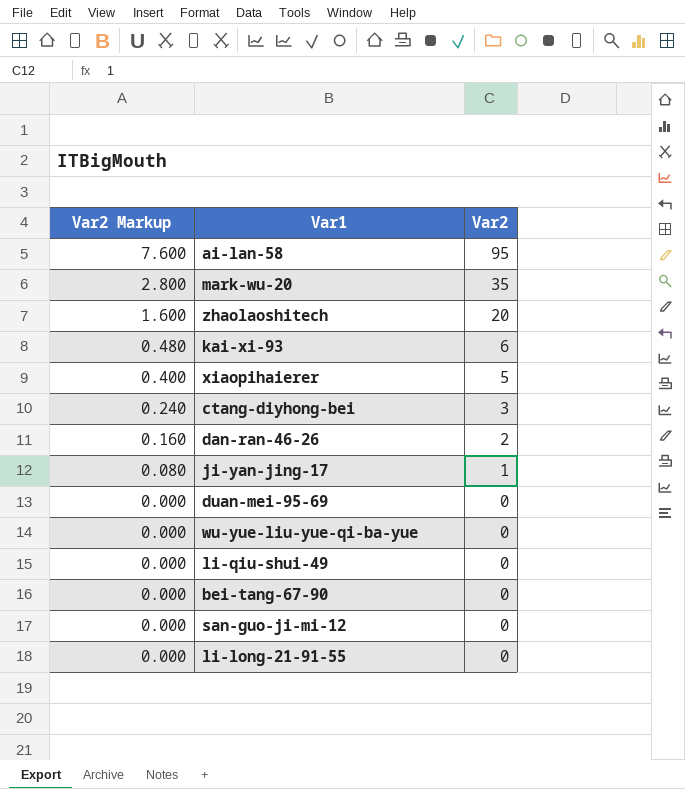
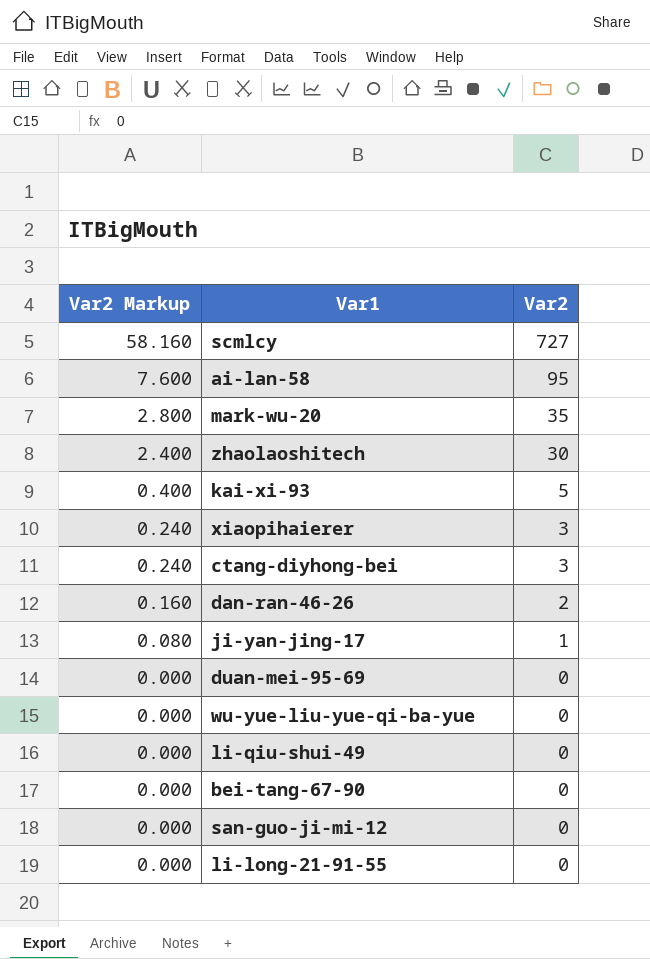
row scmlcy: none -> 58.160 | 727
zhaolaoshitech | Var2 Markup: 1.600 -> 2.400
zhaolaoshitech | Var2: 20 -> 30
kai-xi-93 | Var2 Markup: 0.480 -> 0.400
kai-xi-93 | Var2: 6 -> 5
xiaopihaierer | Var2 Markup: 0.400 -> 0.240
xiaopihaierer | Var2: 5 -> 3

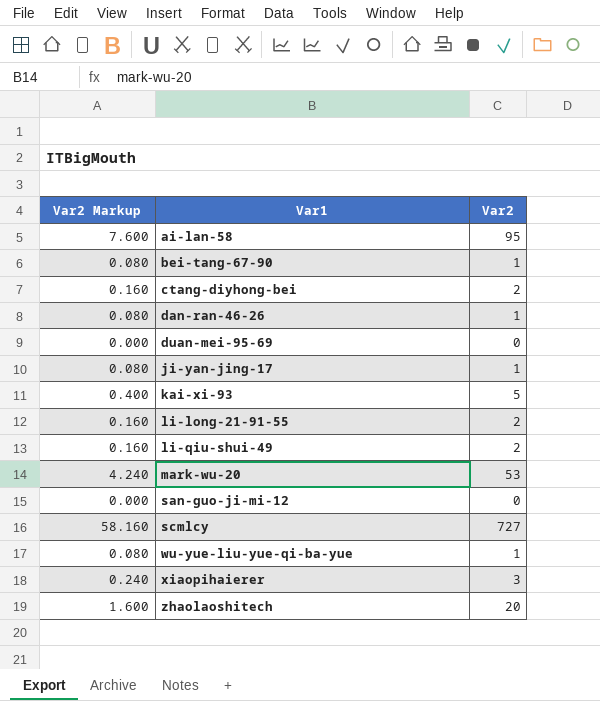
row order: Var2 Markup descending -> Var1 ascending
bei-tang-67-90 | Var2 Markup: 0.000 -> 0.080
bei-tang-67-90 | Var2: 0 -> 1
ctang-diyhong-bei | Var2 Markup: 0.240 -> 0.160
ctang-diyhong-bei | Var2: 3 -> 2
dan-ran-46-26 | Var2 Markup: 0.160 -> 0.080
dan-ran-46-26 | Var2: 2 -> 1
li-long-21-91-55 | Var2 Markup: 0.000 -> 0.160
li-long-21-91-55 | Var2: 0 -> 2
li-qiu-shui-49 | Var2 Markup: 0.000 -> 0.160
li-qiu-shui-49 | Var2: 0 -> 2
mark-wu-20 | Var2 Markup: 2.800 -> 4.240
mark-wu-20 | Var2: 35 -> 53
wu-yue-liu-yue-qi-ba-yue | Var2 Markup: 0.000 -> 0.080
wu-yue-liu-yue-qi-ba-yue | Var2: 0 -> 1
zhaolaoshitech | Var2 Markup: 2.400 -> 1.600
zhaolaoshitech | Var2: 30 -> 20

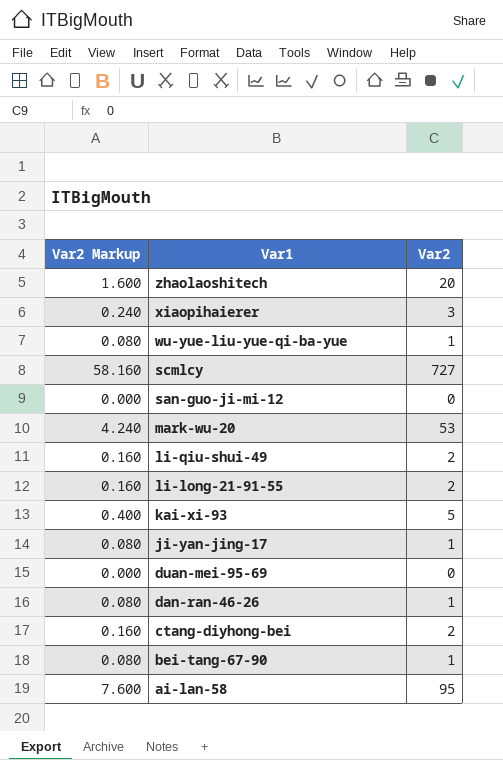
row order: Var1 ascending -> Var1 descending

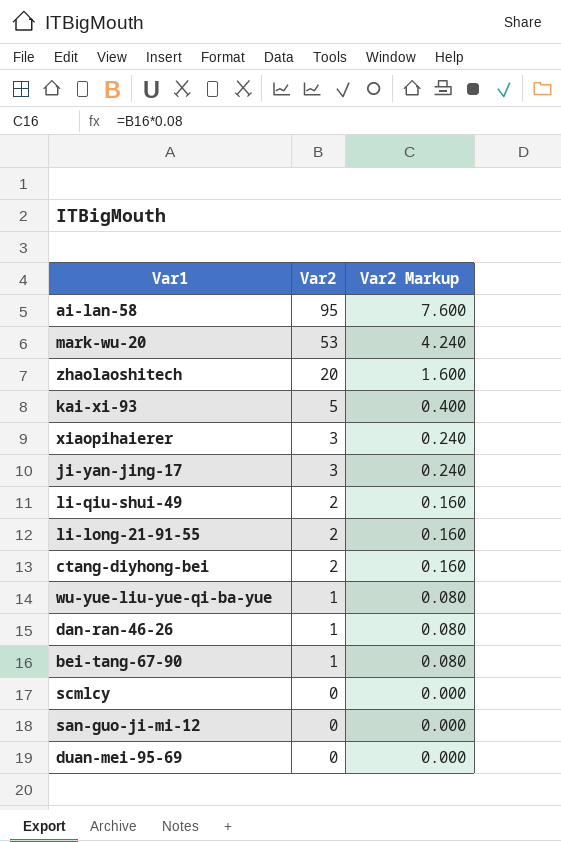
row order: Var1 descending -> Var2 descending
column Var2 Markup | position: 1 -> 3
ji-yan-jing-17 | Var2: 1 -> 3
ji-yan-jing-17 | Var2 Markup: 0.080 -> 0.240
scmlcy | Var2: 727 -> 0
scmlcy | Var2 Markup: 58.160 -> 0.000

